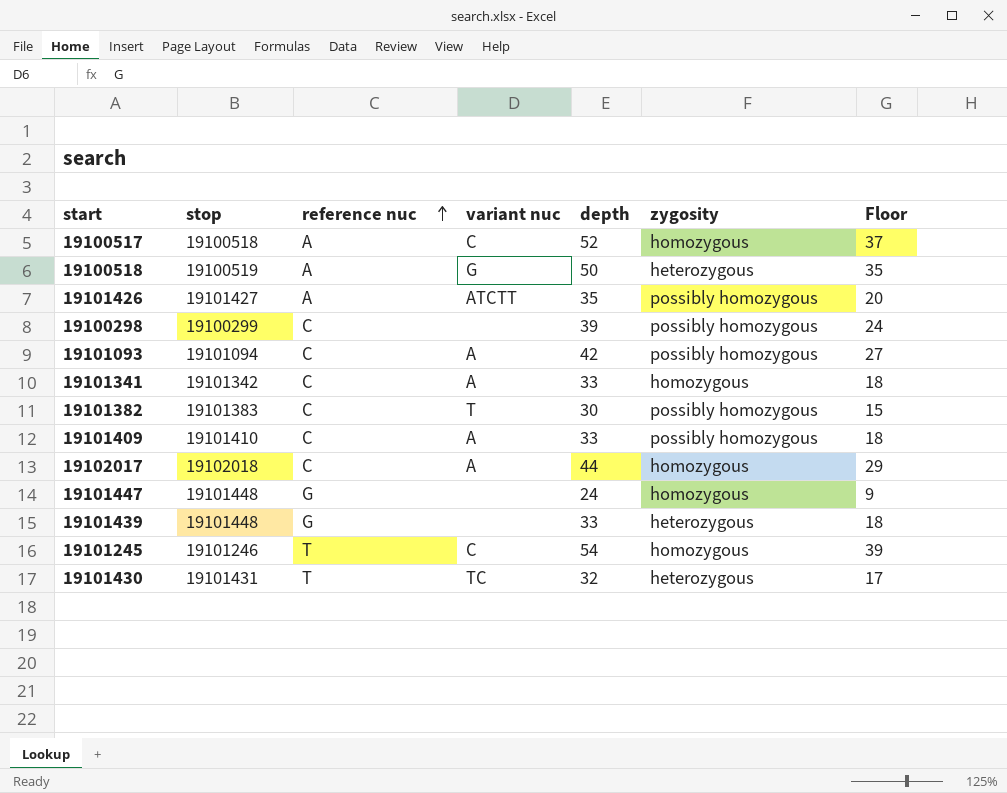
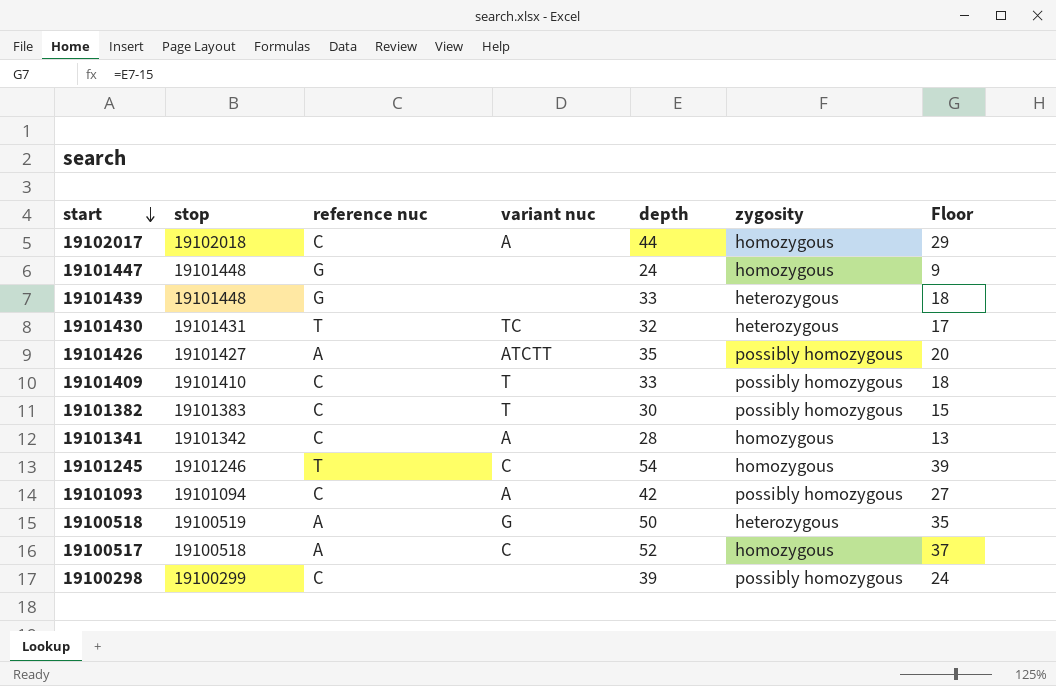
row order: reference nuc ascending -> start descending
19101409 | variant nuc: A -> T
19101341 | depth: 33 -> 28
19101341 | Floor: 18 -> 13

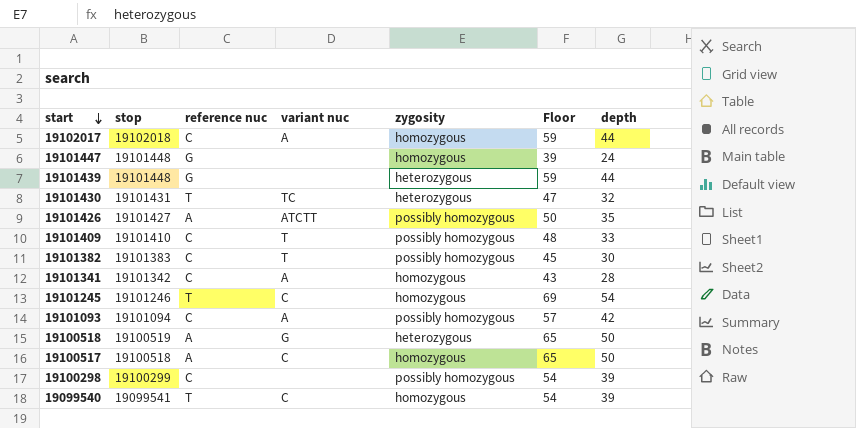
column Floor | formula: [depth] - 15 -> [depth] + 15
column depth | position: 5 -> 7
19101439 | depth: 33 -> 44
19100517 | depth: 52 -> 50
row 19099540: none -> 19099541 | T | C | homozygous | 54 | 39

